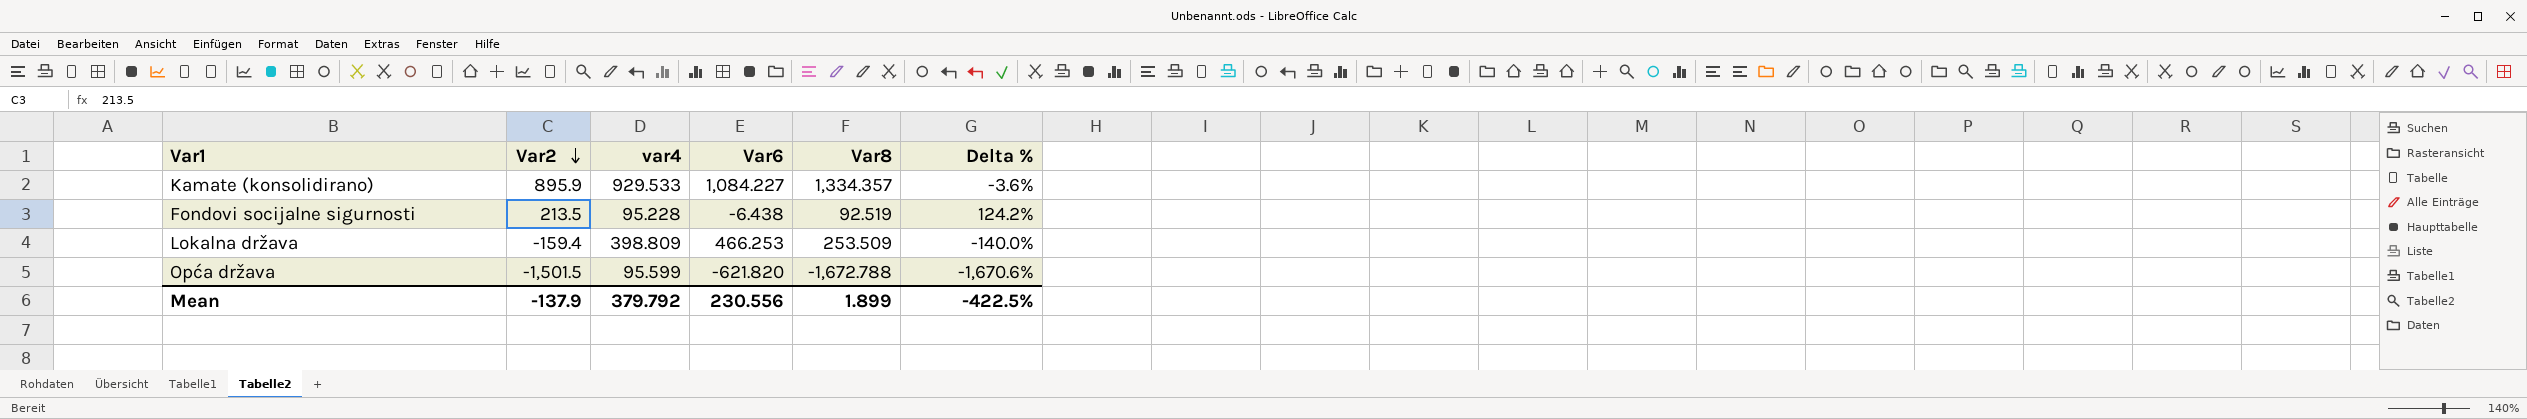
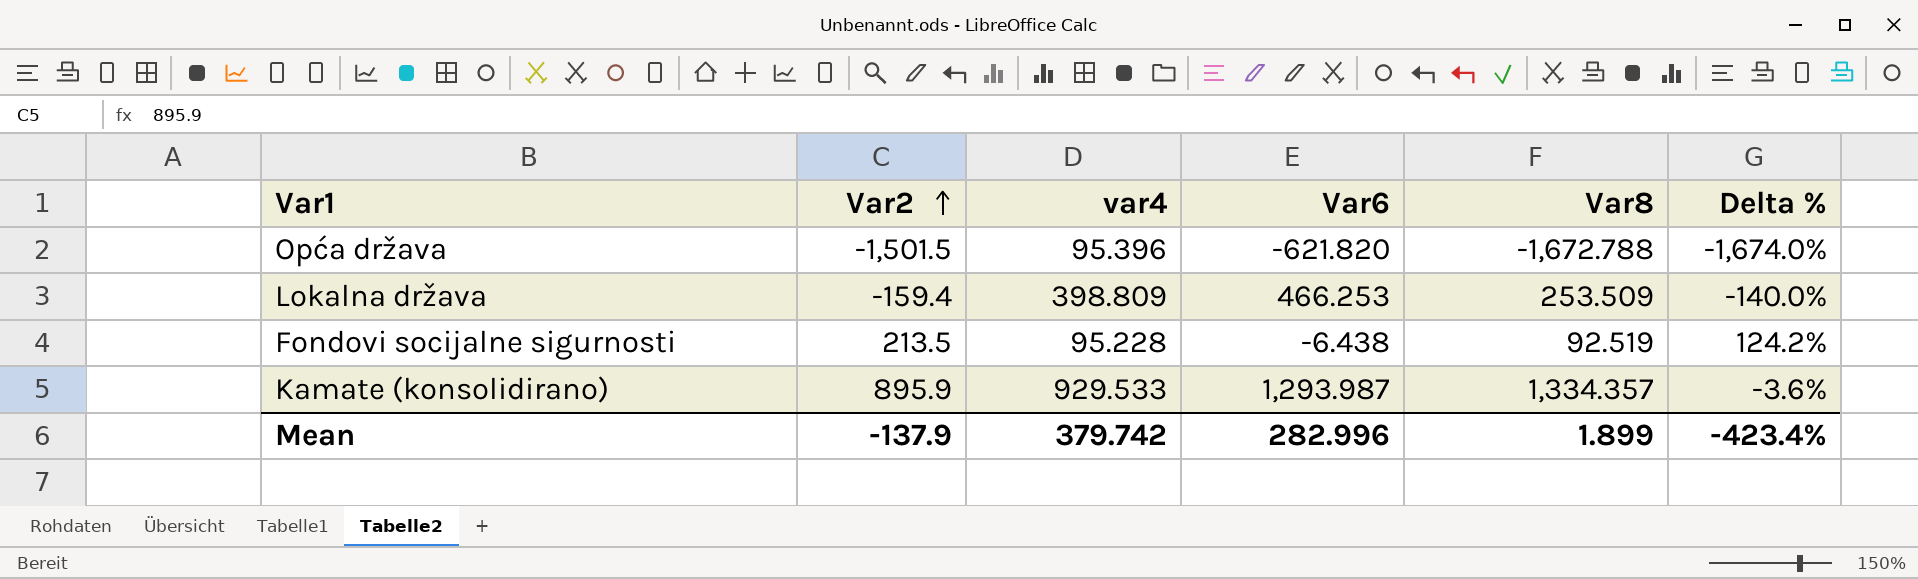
row order: Var2 descending -> Var2 ascending
Opća država | var4: 95.599 -> 95.396
Opća država | Delta %: -1,670.6% -> -1,674.0%
Kamate (konsolidirano) | Var6: 1,084.227 -> 1,293.987
Mean | var4: 379.792 -> 379.742
Mean | Var6: 230.556 -> 282.996
Mean | Delta %: -422.5% -> -423.4%

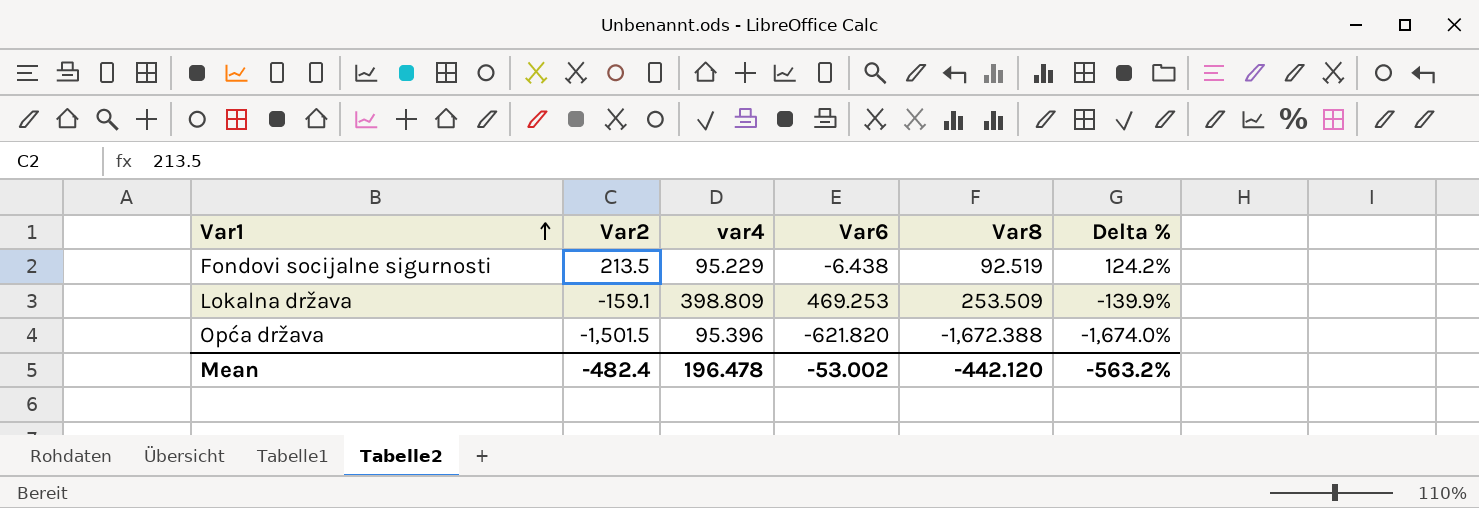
row order: Var2 ascending -> Var1 ascending
row Kamate (konsolidirano): 895.9 | 929.533 | 1,293.987 | 1,334.357 | -3.6% -> none
Fondovi socijalne sigurnosti | var4: 95.228 -> 95.229
Lokalna država | Var2: -159.4 -> -159.1
Lokalna država | Var6: 466.253 -> 469.253
Lokalna država | Delta %: -140.0% -> -139.9%
Opća država | Var8: -1,672.788 -> -1,672.388
Mean | Var2: -137.9 -> -482.4
Mean | var4: 379.742 -> 196.478
Mean | Var6: 282.996 -> -53.002
Mean | Var8: 1.899 -> -442.120
Mean | Delta %: -423.4% -> -563.2%

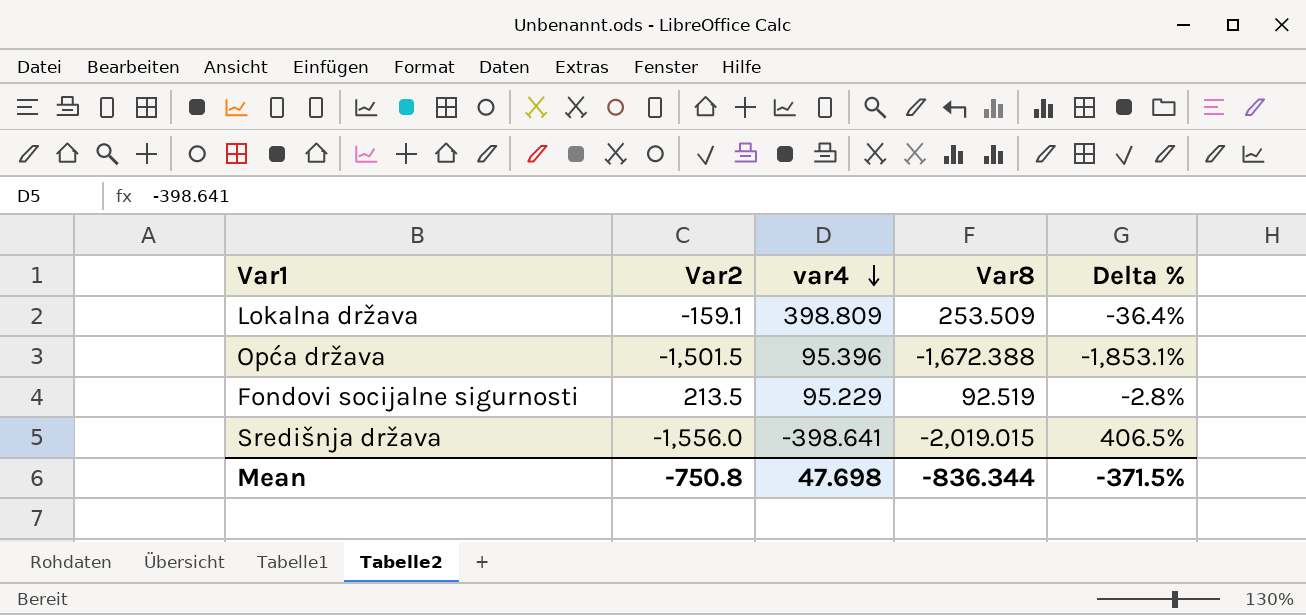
row order: Var1 ascending -> var4 descending
column Var6 | position: 4 -> none
column Delta % | formula: ([Var2] - [var4]) / [var4] -> ([Var8] - [var4]) / [var4]
row Središnja država: none -> -1,556.0 | -398.641 | -2,019.015 | 406.5%
Mean | Var2: -482.4 -> -750.8
Mean | var4: 196.478 -> 47.698
Mean | Var8: -442.120 -> -836.344
Mean | Delta %: -563.2% -> -371.5%

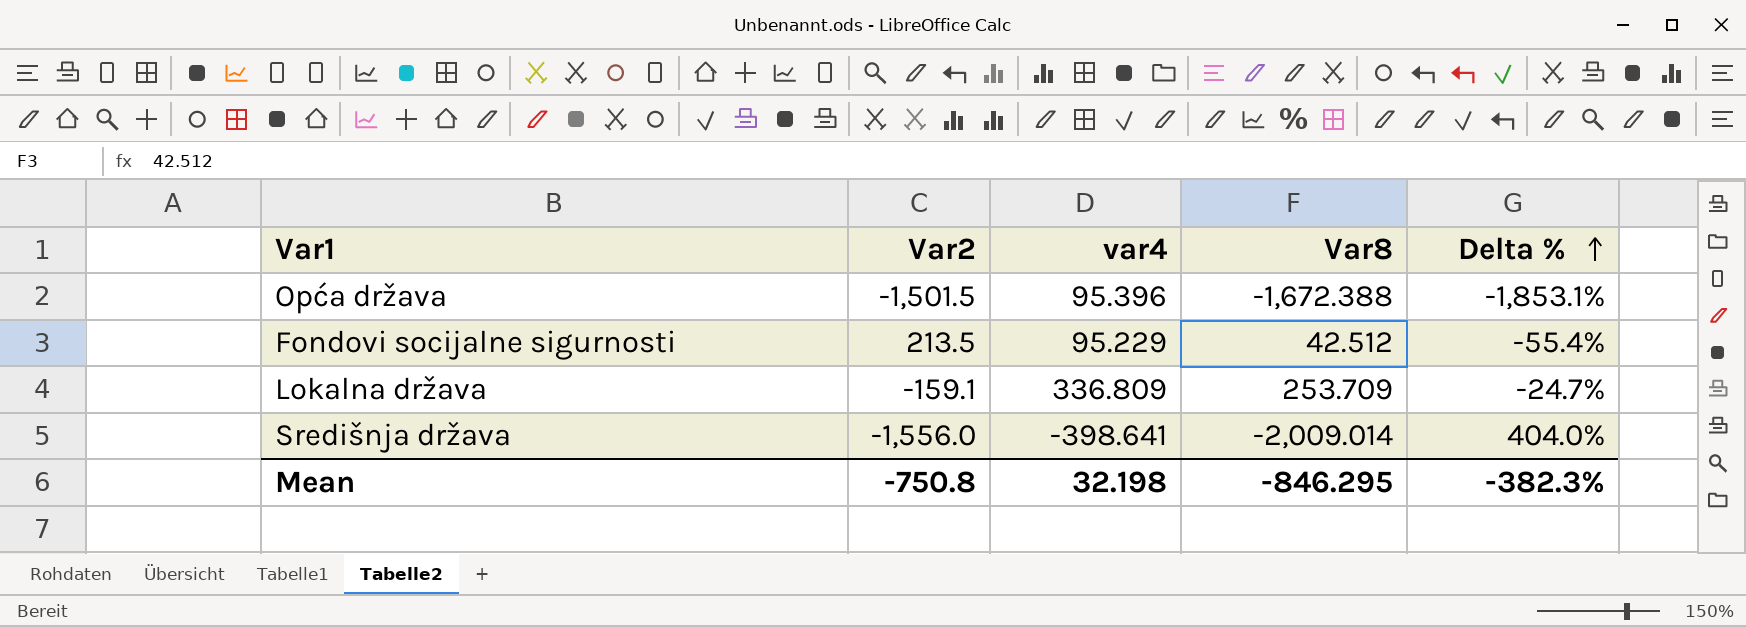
row order: var4 descending -> Delta % ascending
Fondovi socijalne sigurnosti | Var8: 92.519 -> 42.512
Fondovi socijalne sigurnosti | Delta %: -2.8% -> -55.4%
Lokalna država | var4: 398.809 -> 336.809
Lokalna država | Var8: 253.509 -> 253.709
Lokalna država | Delta %: -36.4% -> -24.7%
Središnja država | Var8: -2,019.015 -> -2,009.014
Središnja država | Delta %: 406.5% -> 404.0%
Mean | var4: 47.698 -> 32.198
Mean | Var8: -836.344 -> -846.295
Mean | Delta %: -371.5% -> -382.3%

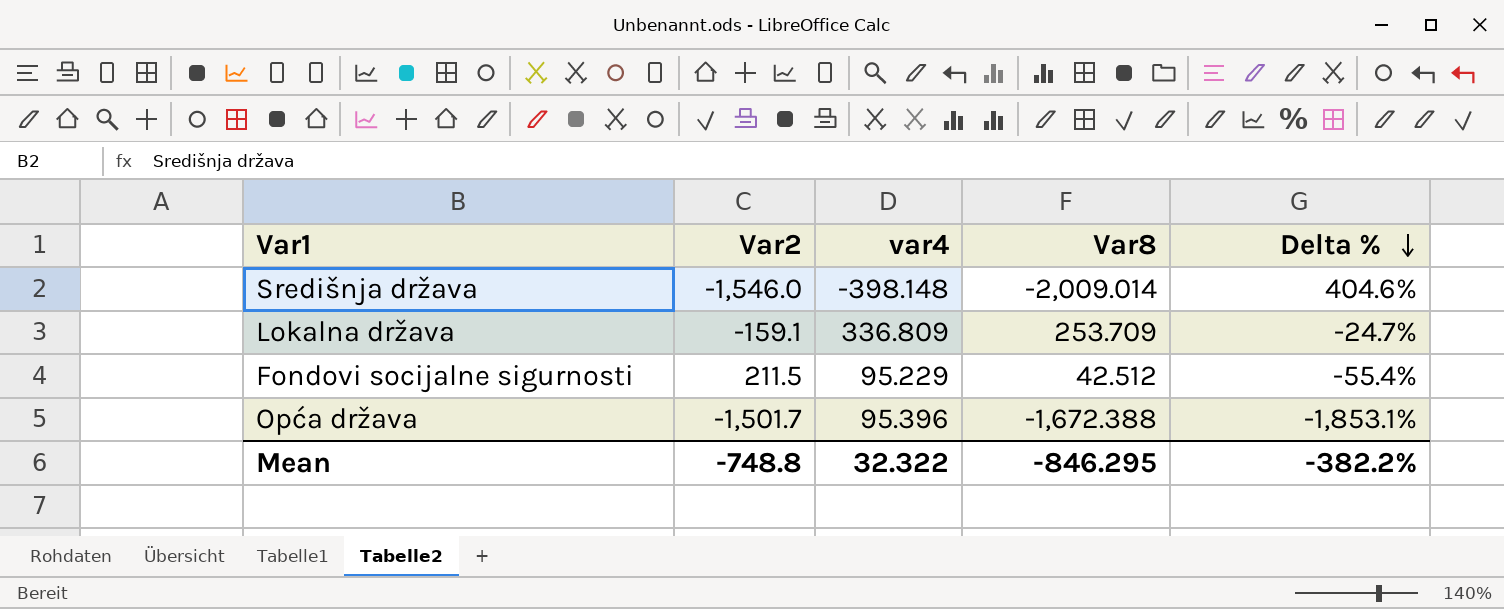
row order: Delta % ascending -> Delta % descending
Središnja država | Var2: -1,556.0 -> -1,546.0
Središnja država | var4: -398.641 -> -398.148
Središnja država | Delta %: 404.0% -> 404.6%
Fondovi socijalne sigurnosti | Var2: 213.5 -> 211.5
Opća država | Var2: -1,501.5 -> -1,501.7
Mean | Var2: -750.8 -> -748.8
Mean | var4: 32.198 -> 32.322
Mean | Delta %: -382.3% -> -382.2%

